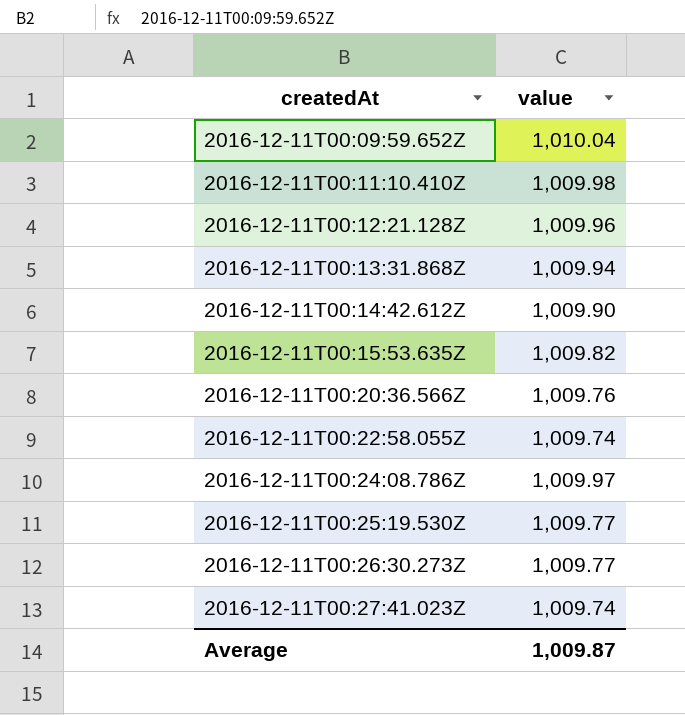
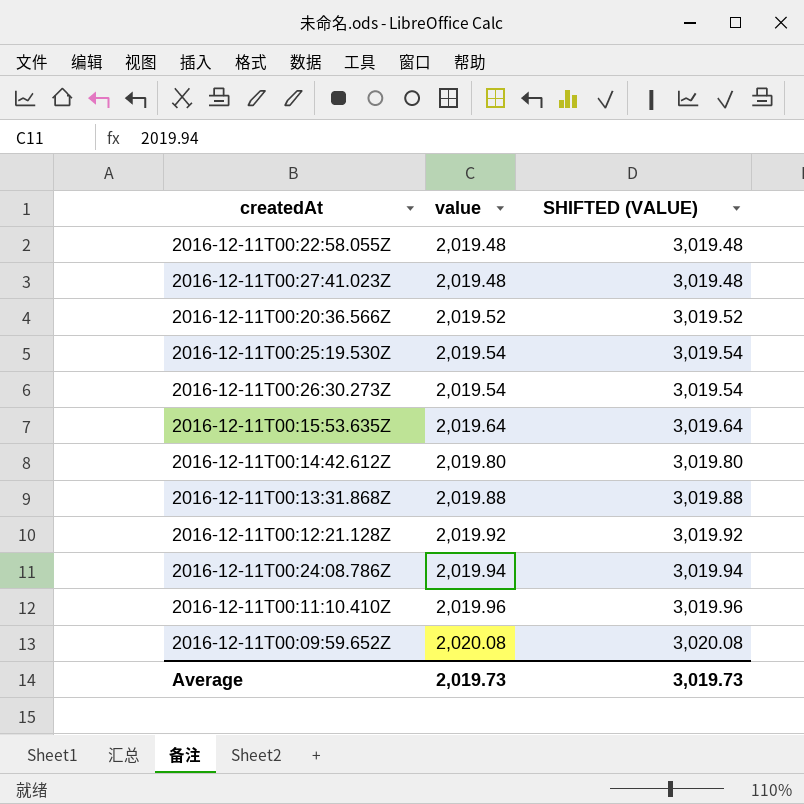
row order: createdAt ascending -> value ascending
column SHIFTED (VALUE) | formula: none -> [value] + 1000
2016-12-11T00:22:58.055Z | value: 1,009.74 -> 2,019.48
2016-12-11T00:27:41.023Z | value: 1,009.74 -> 2,019.48
2016-12-11T00:20:36.566Z | value: 1,009.76 -> 2,019.52
2016-12-11T00:25:19.530Z | value: 1,009.77 -> 2,019.54
2016-12-11T00:26:30.273Z | value: 1,009.77 -> 2,019.54
2016-12-11T00:15:53.635Z | value: 1,009.82 -> 2,019.64
2016-12-11T00:14:42.612Z | value: 1,009.90 -> 2,019.80
2016-12-11T00:13:31.868Z | value: 1,009.94 -> 2,019.88
2016-12-11T00:12:21.128Z | value: 1,009.96 -> 2,019.92
2016-12-11T00:24:08.786Z | value: 1,009.97 -> 2,019.94
2016-12-11T00:11:10.410Z | value: 1,009.98 -> 2,019.96
2016-12-11T00:09:59.652Z | value: 1,010.04 -> 2,020.08
Average | value: 1,009.87 -> 2,019.73

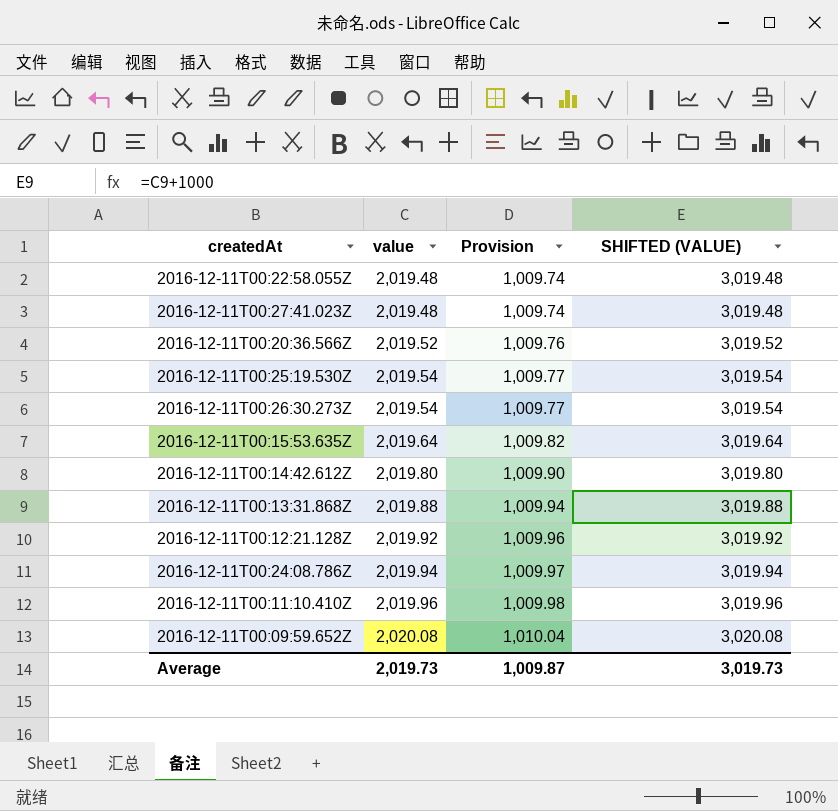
column Provision | formula: none -> [value] * 0.5

